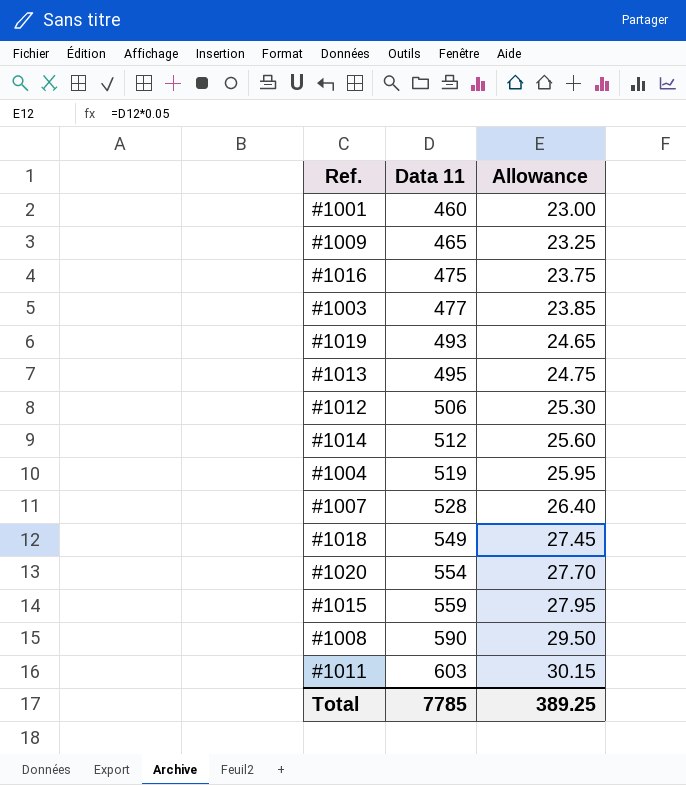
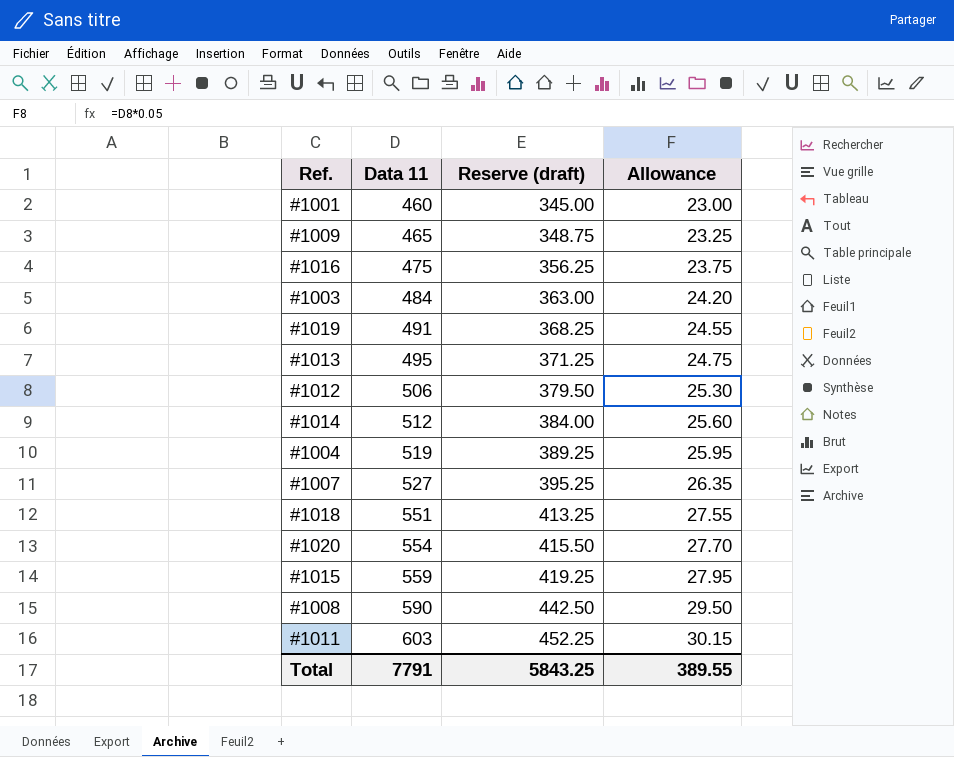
column Reserve (draft) | formula: none -> [Data 11] * 0.75
#1003 | Data 11: 477 -> 484
#1003 | Allowance: 23.85 -> 24.20
#1019 | Data 11: 493 -> 491
#1019 | Allowance: 24.65 -> 24.55
#1007 | Data 11: 528 -> 527
#1007 | Allowance: 26.40 -> 26.35
#1018 | Data 11: 549 -> 551
#1018 | Allowance: 27.45 -> 27.55
Total | Data 11: 7785 -> 7791
Total | Allowance: 389.25 -> 389.55

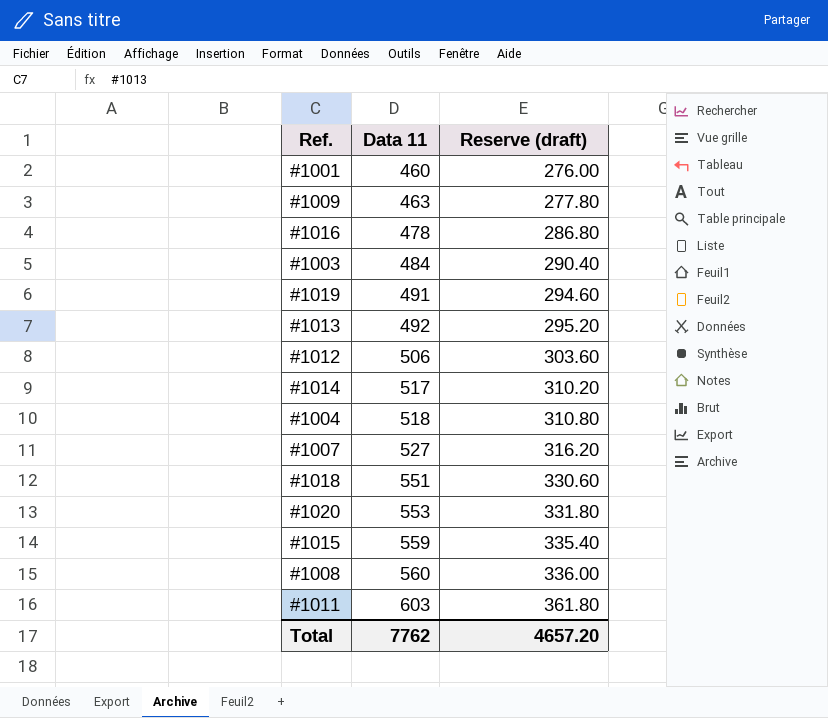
column Allowance | formula: [Data 11] * 0.05 -> none
column Reserve (draft) | formula: [Data 11] * 0.75 -> [Data 11] * 0.6
#1009 | Data 11: 465 -> 463
#1016 | Data 11: 475 -> 478
#1013 | Data 11: 495 -> 492
#1014 | Data 11: 512 -> 517
#1004 | Data 11: 519 -> 518
#1020 | Data 11: 554 -> 553
#1008 | Data 11: 590 -> 560
Total | Data 11: 7791 -> 7762
Total | Reserve (draft): 5843.25 -> 4657.20

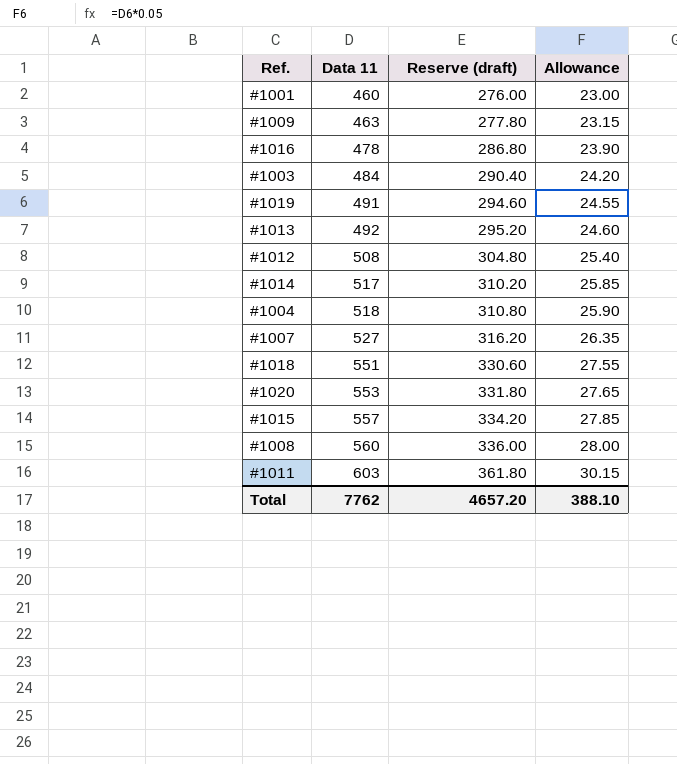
column Allowance | formula: none -> [Data 11] * 0.05
#1012 | Data 11: 506 -> 508
#1012 | Reserve (draft): 303.60 -> 304.80
#1015 | Data 11: 559 -> 557
#1015 | Reserve (draft): 335.40 -> 334.20

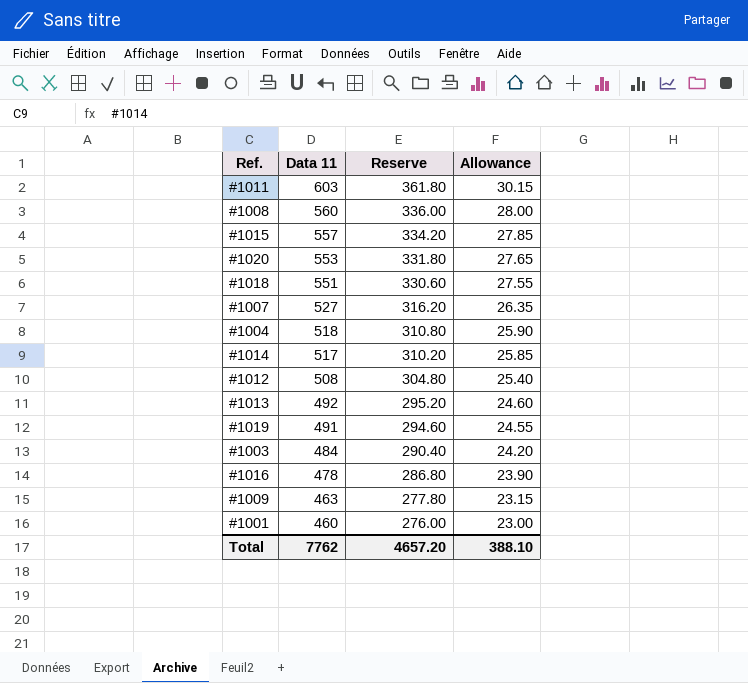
row order: Data 11 ascending -> Data 11 descending
column name: Reserve (draft) -> Reserve

